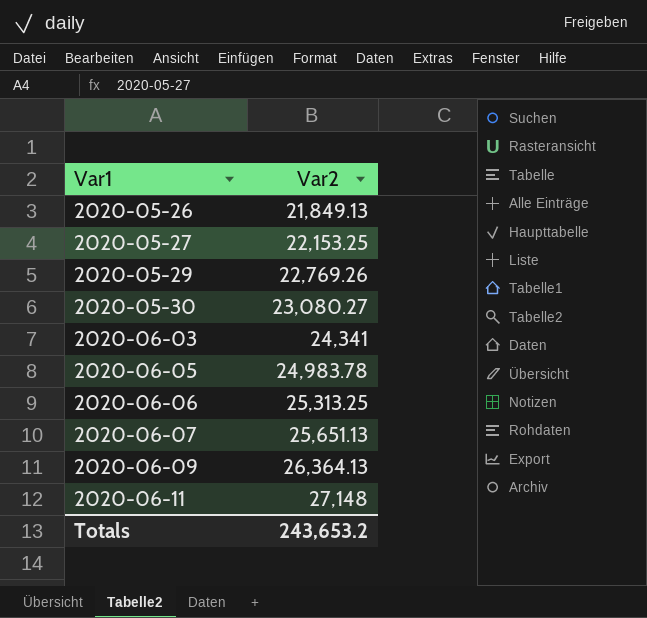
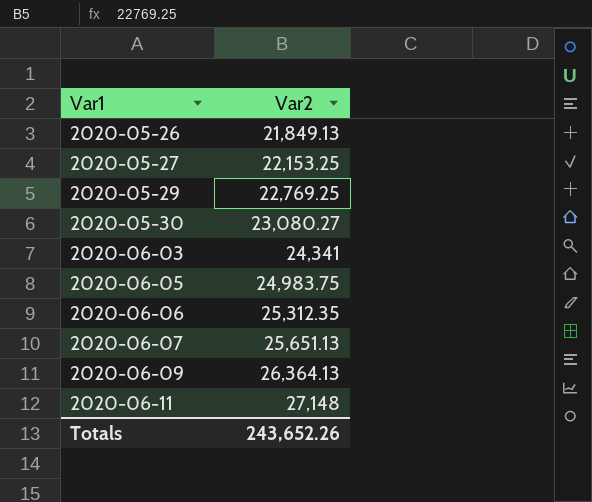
2020-05-29 | Var2: 22,769.26 -> 22,769.25
2020-06-05 | Var2: 24,983.78 -> 24,983.75
2020-06-06 | Var2: 25,313.25 -> 25,312.35
Totals | Var2: 243,653.2 -> 243,652.26

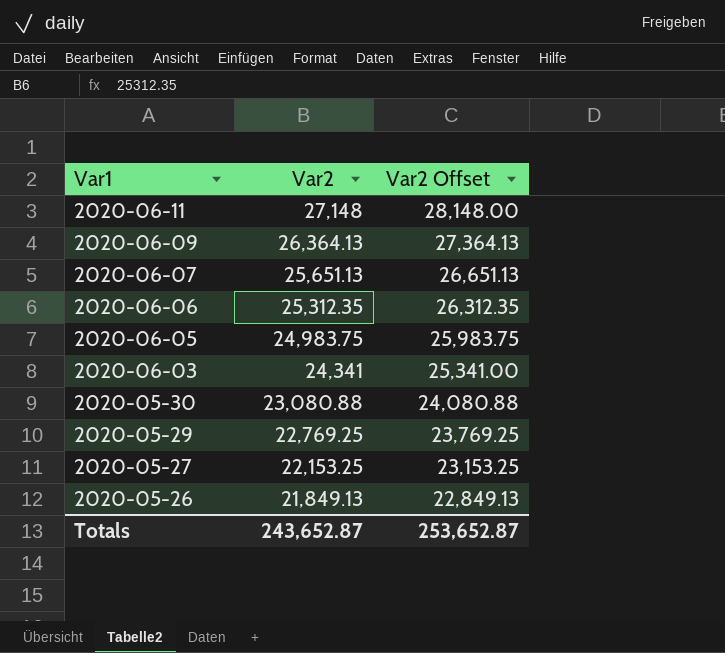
row order: Var1 ascending -> Var1 descending
column Var2 Offset | formula: none -> [Var2] + 1000
2020-05-30 | Var2: 23,080.27 -> 23,080.88
Totals | Var2: 243,652.26 -> 243,652.87

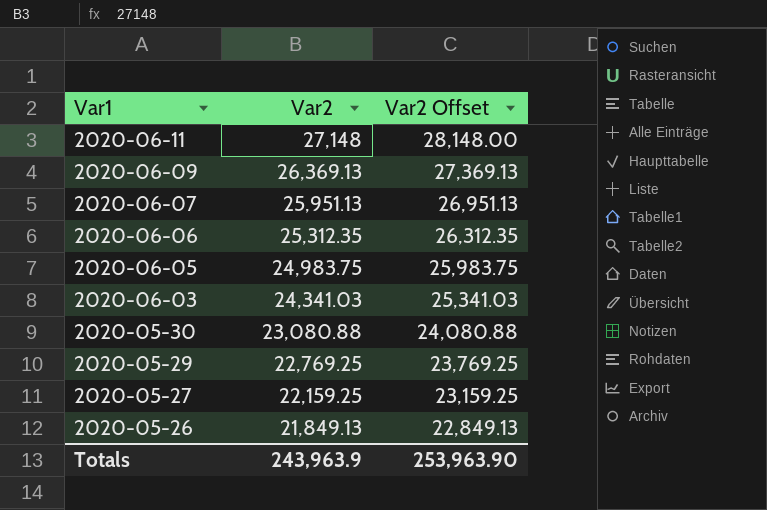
2020-06-09 | Var2: 26,364.13 -> 26,369.13
2020-06-09 | Var2 Offset: 27,364.13 -> 27,369.13
2020-06-07 | Var2: 25,651.13 -> 25,951.13
2020-06-07 | Var2 Offset: 26,651.13 -> 26,951.13
2020-06-03 | Var2: 24,341 -> 24,341.03
2020-06-03 | Var2 Offset: 25,341.00 -> 25,341.03
2020-05-27 | Var2: 22,153.25 -> 22,159.25
2020-05-27 | Var2 Offset: 23,153.25 -> 23,159.25
Totals | Var2: 243,652.87 -> 243,963.9
Totals | Var2 Offset: 253,652.87 -> 253,963.90

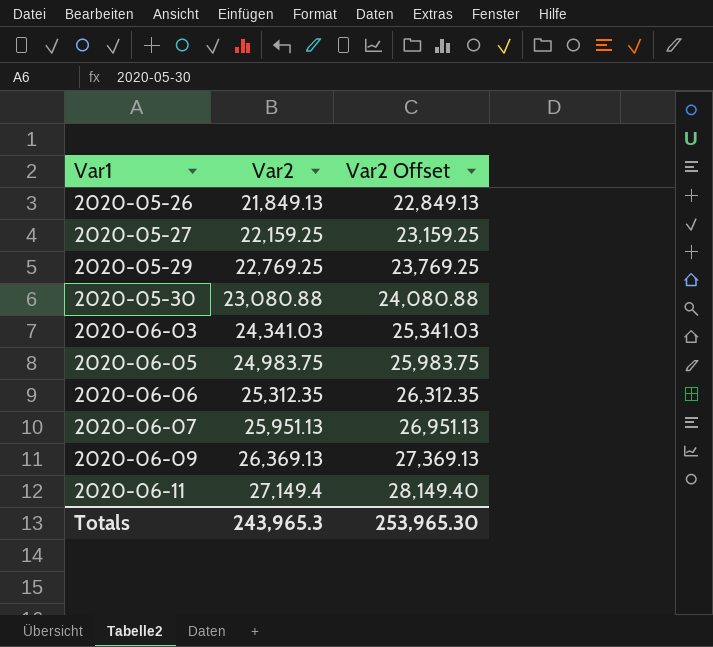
row order: Var1 descending -> Var1 ascending
2020-06-11 | Var2: 27,148 -> 27,149.4
2020-06-11 | Var2 Offset: 28,148.00 -> 28,149.40
Totals | Var2: 243,963.9 -> 243,965.3
Totals | Var2 Offset: 253,963.90 -> 253,965.30

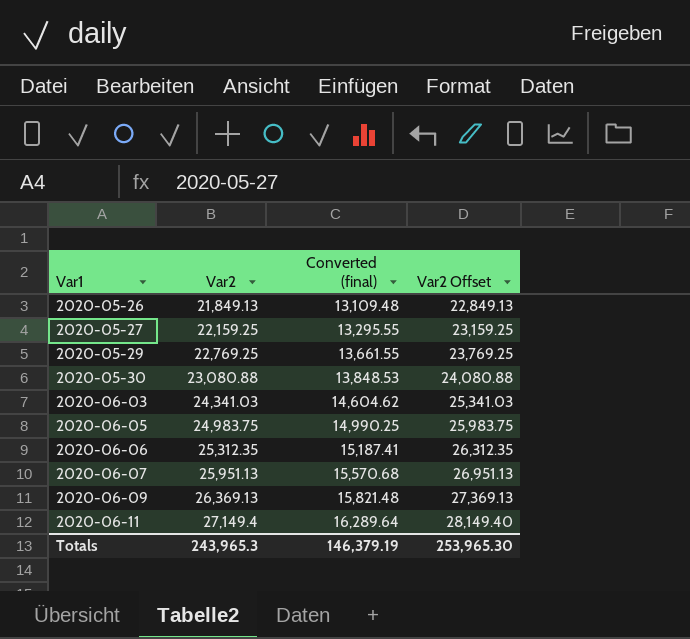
column Converted (final) | formula: none -> [Var2] * 0.6

